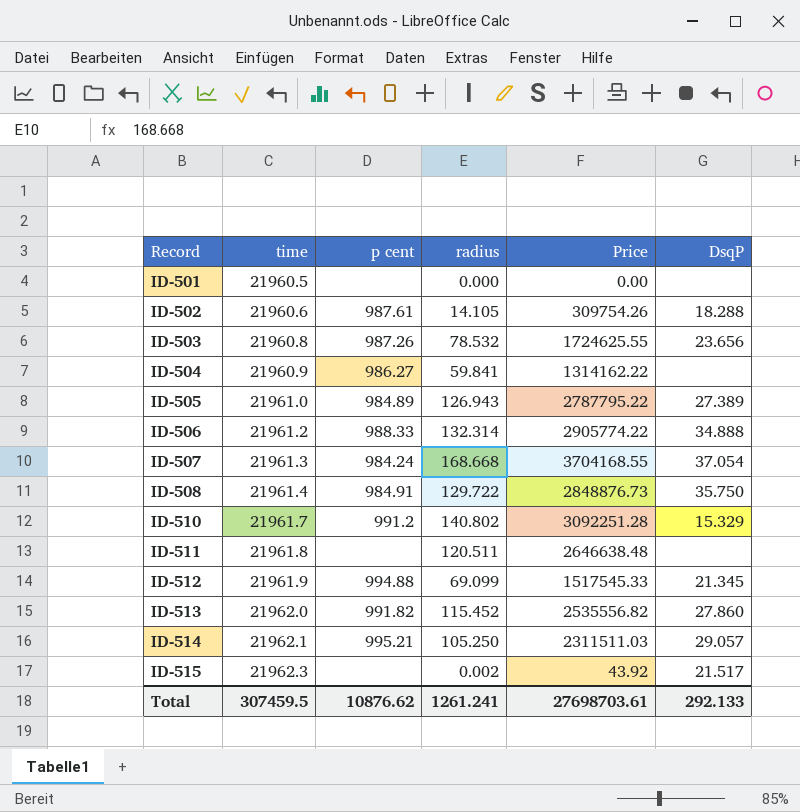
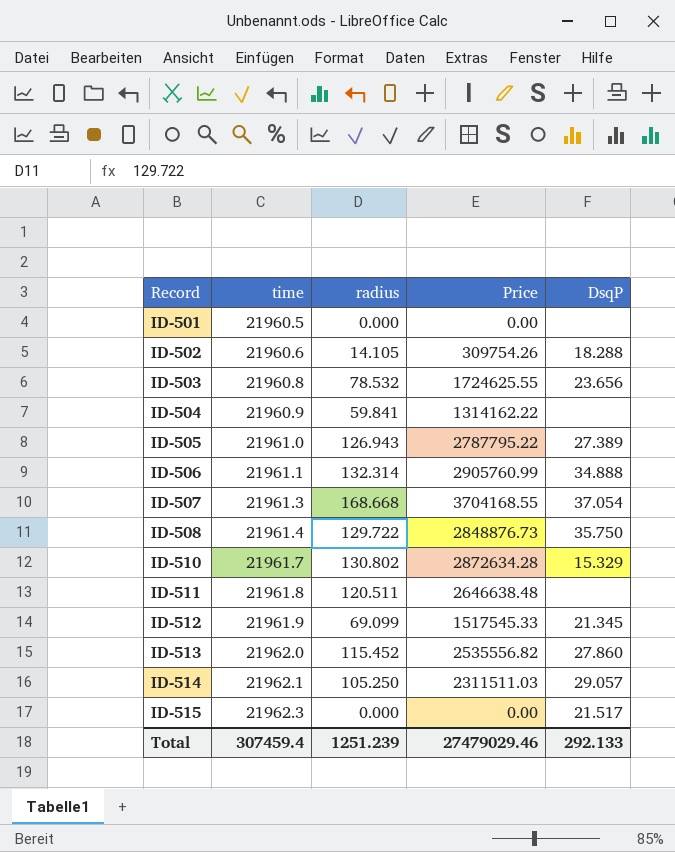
column p cent | position: 3 -> none
ID-506 | time: 21961.2 -> 21961.1
ID-506 | Price: 2905774.22 -> 2905760.99
ID-510 | radius: 140.802 -> 130.802
ID-510 | Price: 3092251.28 -> 2872634.28
ID-515 | radius: 0.002 -> 0.000
ID-515 | Price: 43.92 -> 0.00
Total | time: 307459.5 -> 307459.4
Total | radius: 1261.241 -> 1251.239
Total | Price: 27698703.61 -> 27479029.46

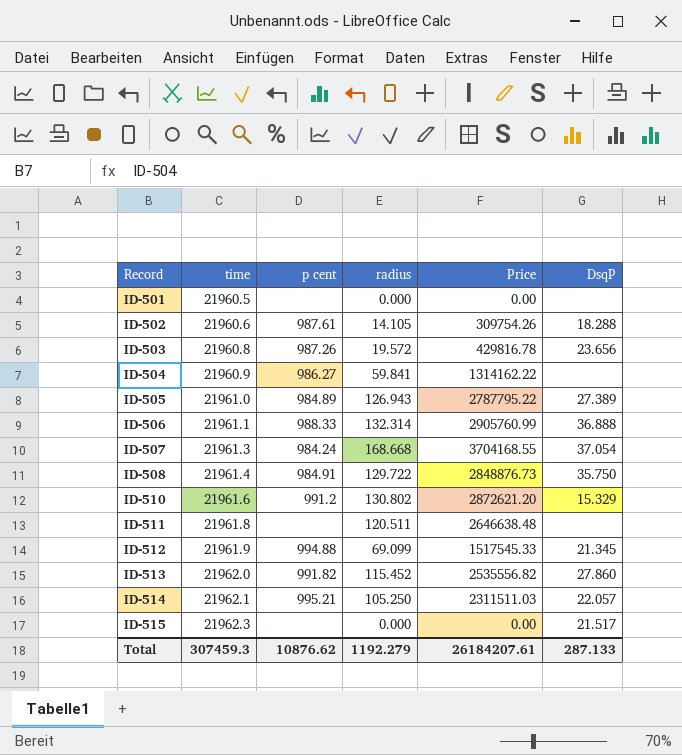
column p cent | position: none -> 3
ID-503 | radius: 78.532 -> 19.572
ID-503 | Price: 1724625.55 -> 429816.78
ID-506 | DsqP: 34.888 -> 36.888
ID-510 | time: 21961.7 -> 21961.6
ID-510 | Price: 2872634.28 -> 2872621.20
ID-514 | DsqP: 29.057 -> 22.057
Total | time: 307459.4 -> 307459.3
Total | radius: 1251.239 -> 1192.279
Total | Price: 27479029.46 -> 26184207.61
Total | DsqP: 292.133 -> 287.133

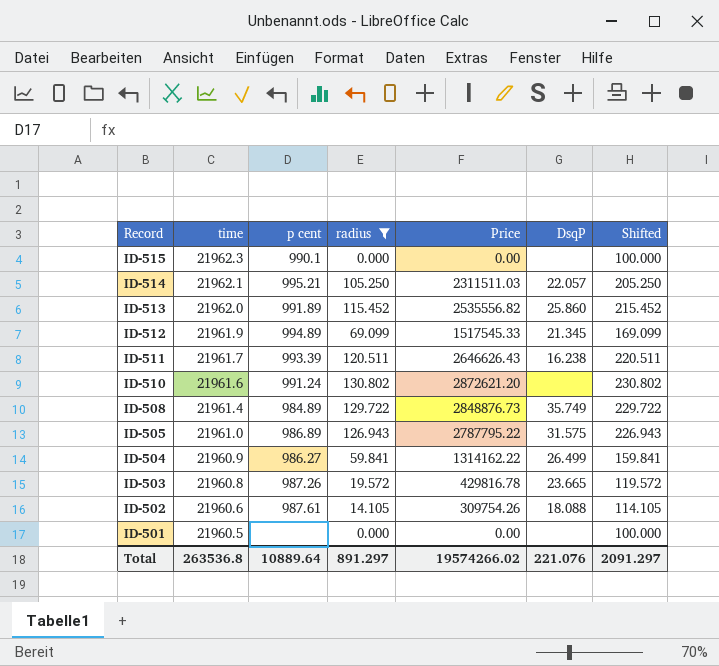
filter: none -> radius <= 130.802
row order: Record ascending -> Record descending
column Shifted | formula: none -> [radius] + 100
ID-515 | p cent: none -> 990.1
ID-515 | DsqP: 21.517 -> none
ID-513 | p cent: 991.82 -> 991.89
ID-513 | DsqP: 27.860 -> 25.860
ID-512 | p cent: 994.88 -> 994.89
ID-511 | time: 21961.8 -> 21961.7
ID-511 | p cent: none -> 993.39
ID-511 | Price: 2646638.48 -> 2646626.43
ID-511 | DsqP: none -> 16.238
ID-510 | p cent: 991.2 -> 991.24
ID-510 | DsqP: 15.329 -> none
ID-508 | p cent: 984.91 -> 984.89
ID-508 | DsqP: 35.750 -> 35.749
ID-505 | p cent: 984.89 -> 986.89
ID-505 | DsqP: 27.389 -> 31.575
ID-504 | DsqP: none -> 26.499
ID-503 | DsqP: 23.656 -> 23.665
ID-502 | DsqP: 18.288 -> 18.088
Total | time: 307459.3 -> 263536.8
Total | p cent: 10876.62 -> 10889.64
Total | radius: 1192.279 -> 891.297
Total | Price: 26184207.61 -> 19574266.02
Total | DsqP: 287.133 -> 221.076

